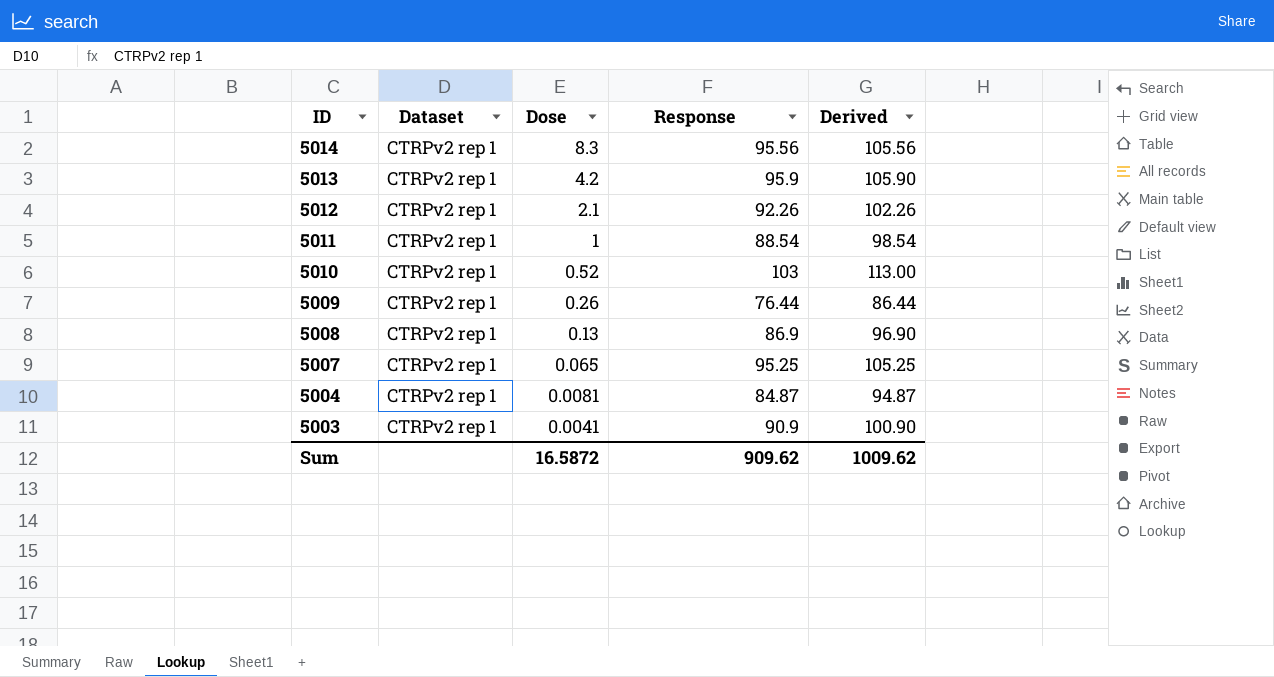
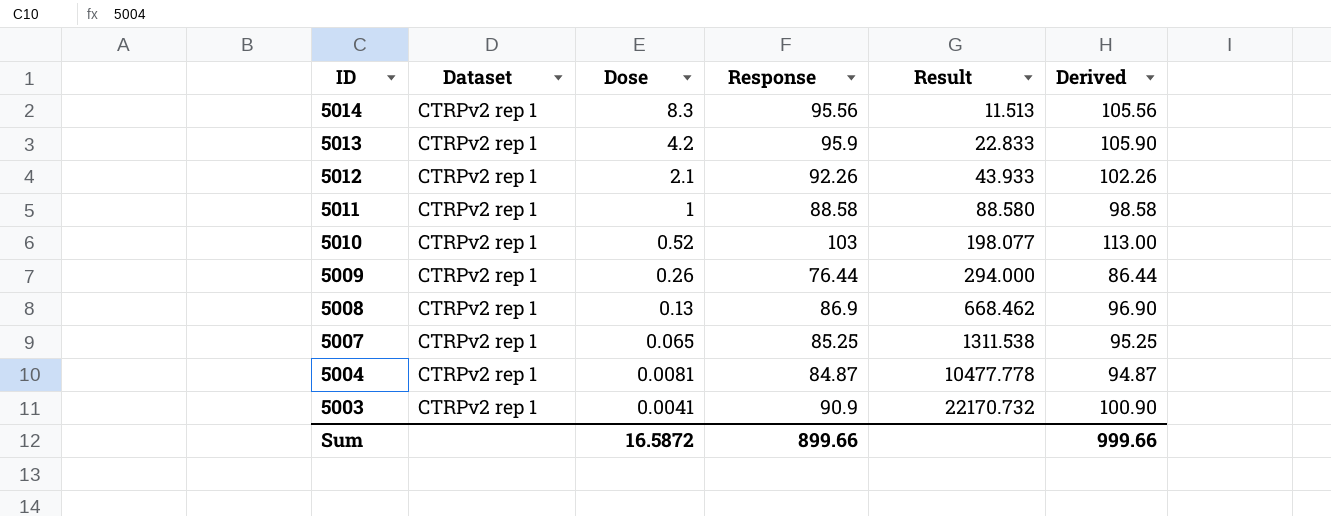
column Result | formula: none -> [Response] / [Dose]
5011 | Response: 88.54 -> 88.58
5011 | Derived: 98.54 -> 98.58
5007 | Response: 95.25 -> 85.25
5007 | Derived: 105.25 -> 95.25
Sum | Response: 909.62 -> 899.66
Sum | Derived: 1009.62 -> 999.66

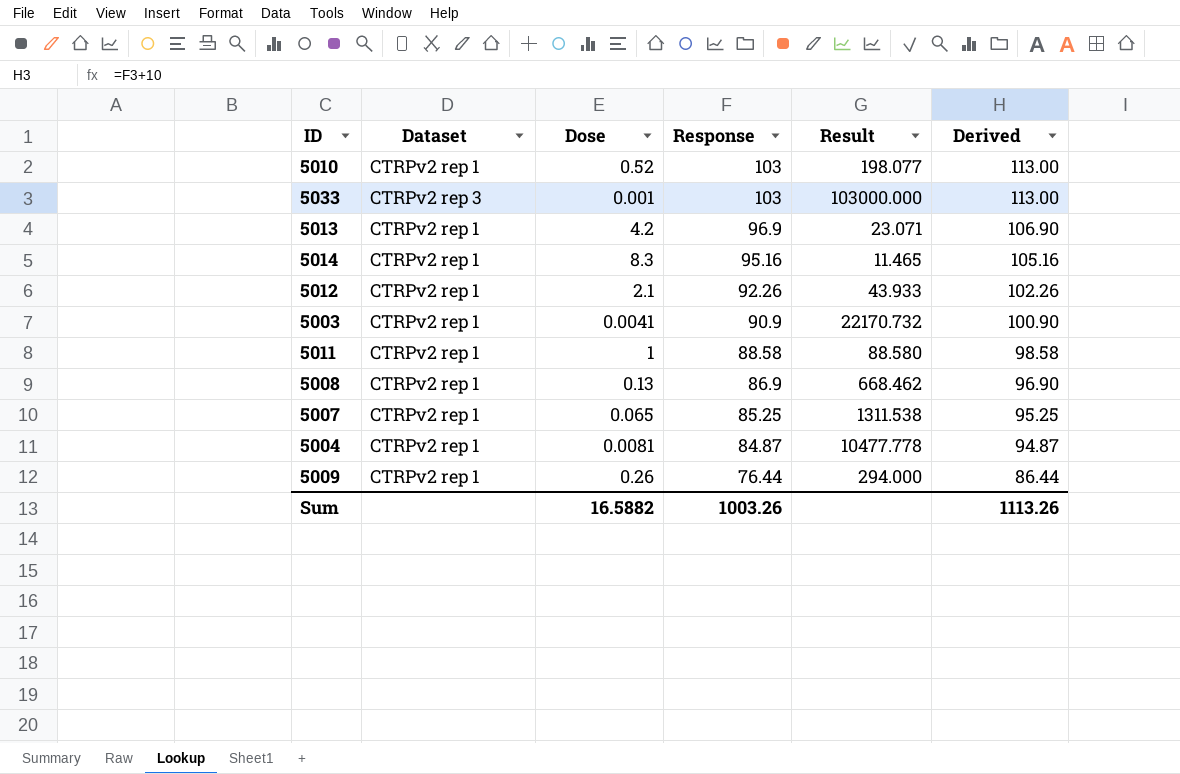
row order: ID descending -> Response descending
row 5033: none -> CTRPv2 rep 3 | 0.001 | 103 | 103000.000 | 113.00
5013 | Response: 95.9 -> 96.9
5013 | Result: 22.833 -> 23.071
5013 | Derived: 105.90 -> 106.90
5014 | Response: 95.56 -> 95.16
5014 | Result: 11.513 -> 11.465
5014 | Derived: 105.56 -> 105.16
Sum | Dose: 16.5872 -> 16.5882
Sum | Response: 899.66 -> 1003.26
Sum | Derived: 999.66 -> 1113.26

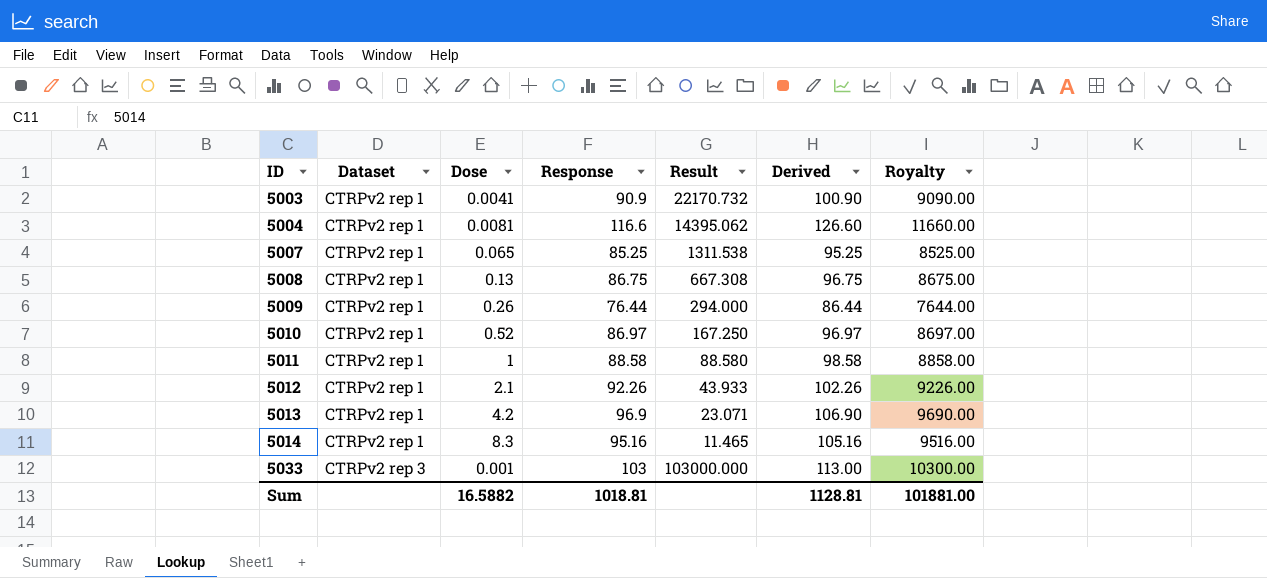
row order: Response descending -> ID ascending
column Royalty | formula: none -> [Response] * 100
5004 | Response: 84.87 -> 116.6
5004 | Result: 10477.778 -> 14395.062
5004 | Derived: 94.87 -> 126.60
5008 | Response: 86.9 -> 86.75
5008 | Result: 668.462 -> 667.308
5008 | Derived: 96.90 -> 96.75
5010 | Response: 103 -> 86.97
5010 | Result: 198.077 -> 167.250
5010 | Derived: 113.00 -> 96.97
Sum | Response: 1003.26 -> 1018.81
Sum | Derived: 1113.26 -> 1128.81

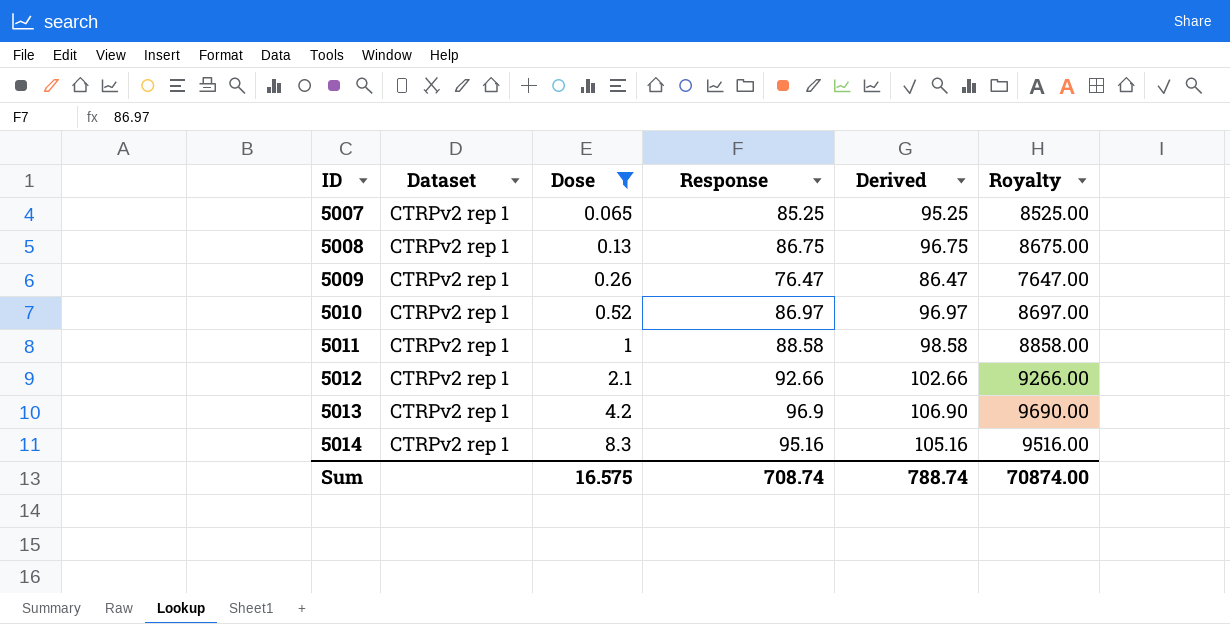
filter: none -> Dose >= 0.065
column Result | formula: [Response] / [Dose] -> none
5009 | Response: 76.44 -> 76.47
5009 | Derived: 86.44 -> 86.47
5009 | Royalty: 7644.00 -> 7647.00
5012 | Response: 92.26 -> 92.66
5012 | Derived: 102.26 -> 102.66
5012 | Royalty: 9226.00 -> 9266.00
Sum | Dose: 16.5882 -> 16.575
Sum | Response: 1018.81 -> 708.74
Sum | Derived: 1128.81 -> 788.74
Sum | Royalty: 101881.00 -> 70874.00

